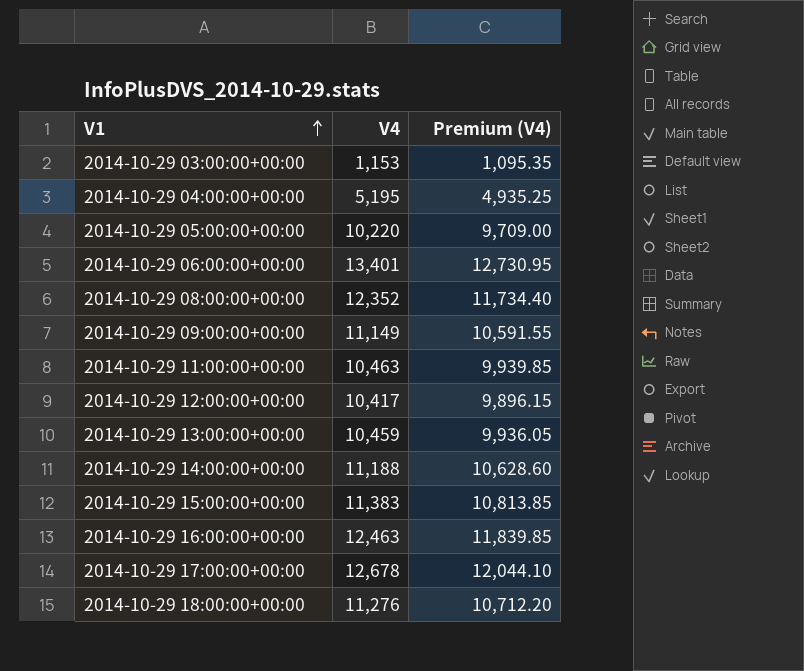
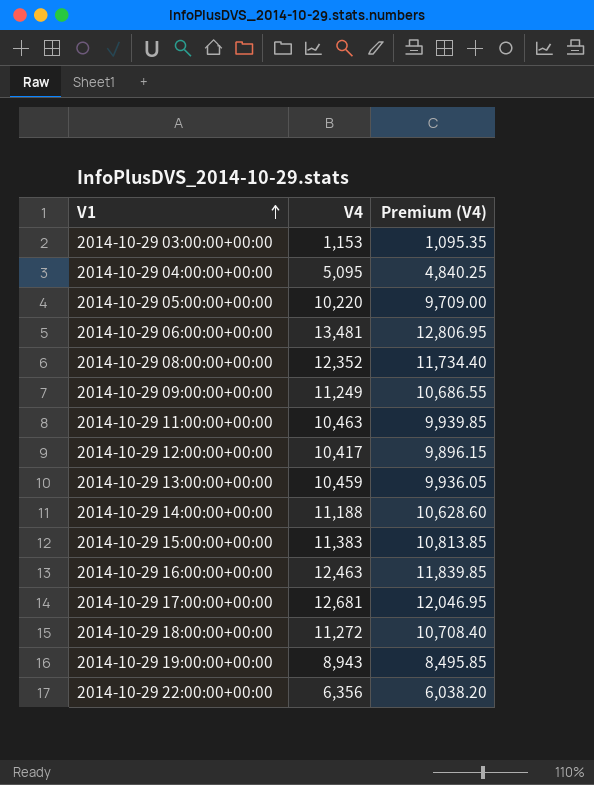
2014-10-29 04:00:00+00:00 | V4: 5,195 -> 5,095
2014-10-29 04:00:00+00:00 | Premium (V4): 4,935.25 -> 4,840.25
2014-10-29 06:00:00+00:00 | V4: 13,401 -> 13,481
2014-10-29 06:00:00+00:00 | Premium (V4): 12,730.95 -> 12,806.95
2014-10-29 09:00:00+00:00 | V4: 11,149 -> 11,249
2014-10-29 09:00:00+00:00 | Premium (V4): 10,591.55 -> 10,686.55
2014-10-29 17:00:00+00:00 | V4: 12,678 -> 12,681
2014-10-29 17:00:00+00:00 | Premium (V4): 12,044.10 -> 12,046.95
2014-10-29 18:00:00+00:00 | V4: 11,276 -> 11,272
2014-10-29 18:00:00+00:00 | Premium (V4): 10,712.20 -> 10,708.40
row 2014-10-29 19:00:00+00:00: none -> 8,943 | 8,495.85
row 2014-10-29 22:00:00+00:00: none -> 6,356 | 6,038.20

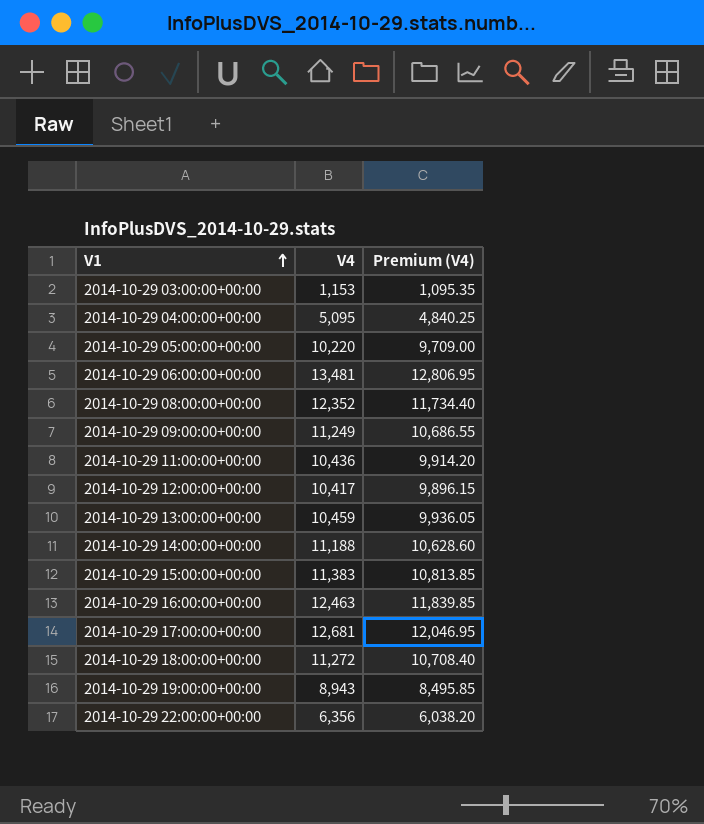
2014-10-29 11:00:00+00:00 | V4: 10,463 -> 10,436
2014-10-29 11:00:00+00:00 | Premium (V4): 9,939.85 -> 9,914.20

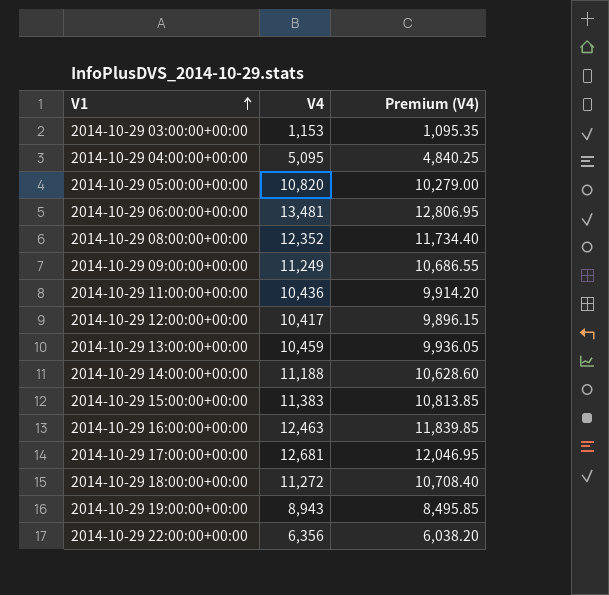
2014-10-29 05:00:00+00:00 | V4: 10,220 -> 10,820
2014-10-29 05:00:00+00:00 | Premium (V4): 9,709.00 -> 10,279.00

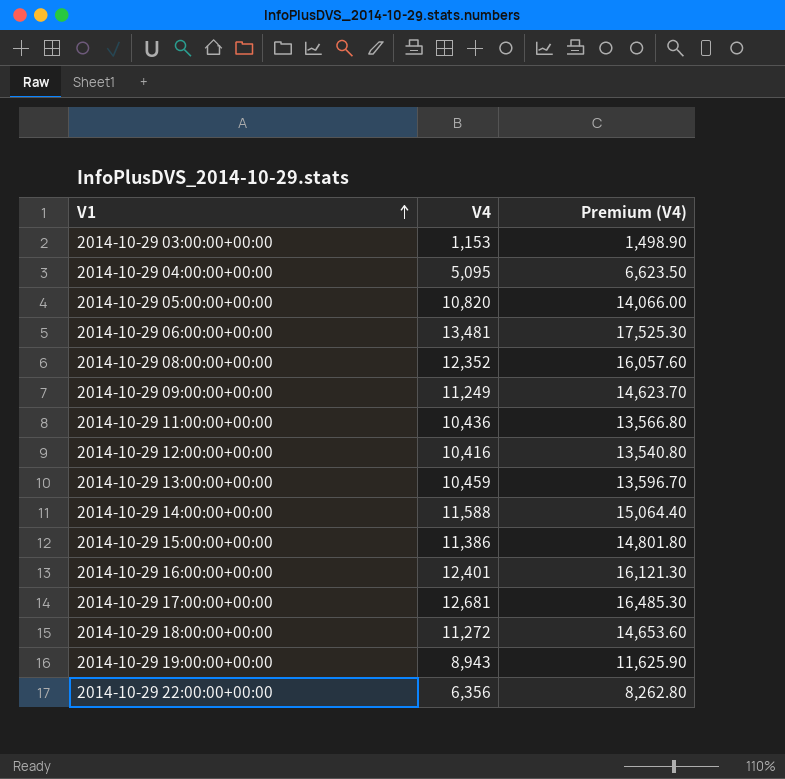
column Premium (V4) | formula: [V4] * 0.95 -> [V4] * 1.3
2014-10-29 12:00:00+00:00 | V4: 10,417 -> 10,416
2014-10-29 14:00:00+00:00 | V4: 11,188 -> 11,588
2014-10-29 15:00:00+00:00 | V4: 11,383 -> 11,386
2014-10-29 16:00:00+00:00 | V4: 12,463 -> 12,401

